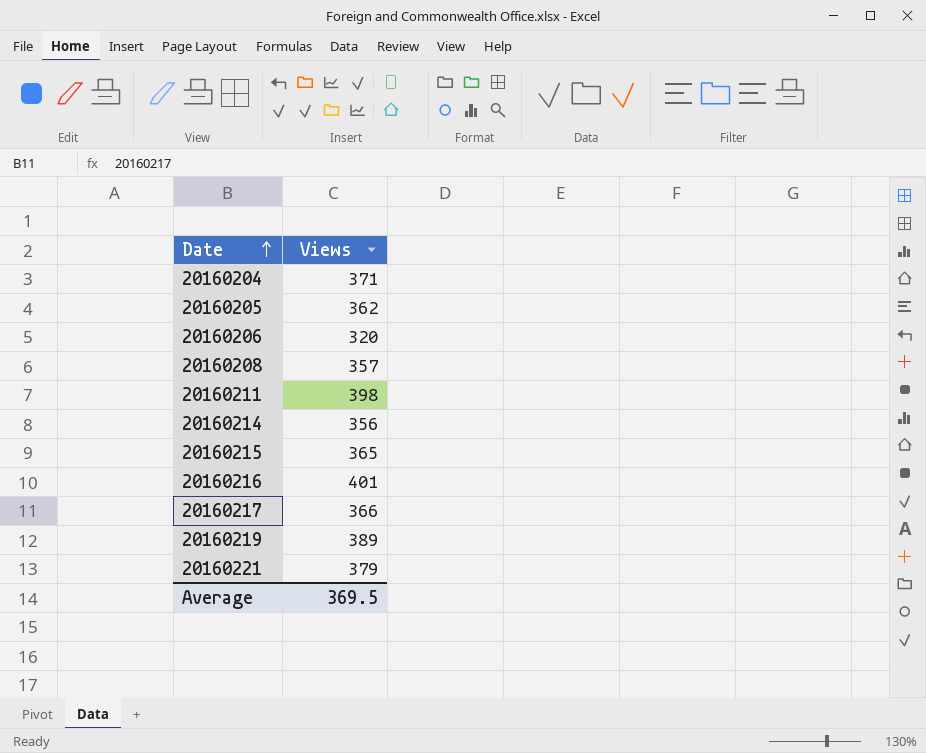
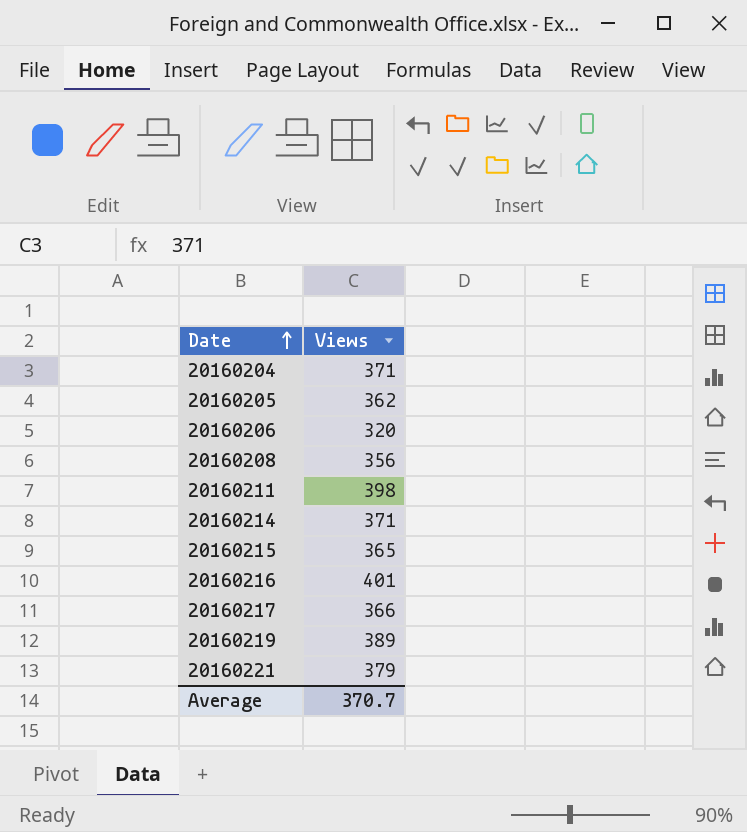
20160208 | Views: 357 -> 356
20160214 | Views: 356 -> 371
Average | Views: 369.5 -> 370.7

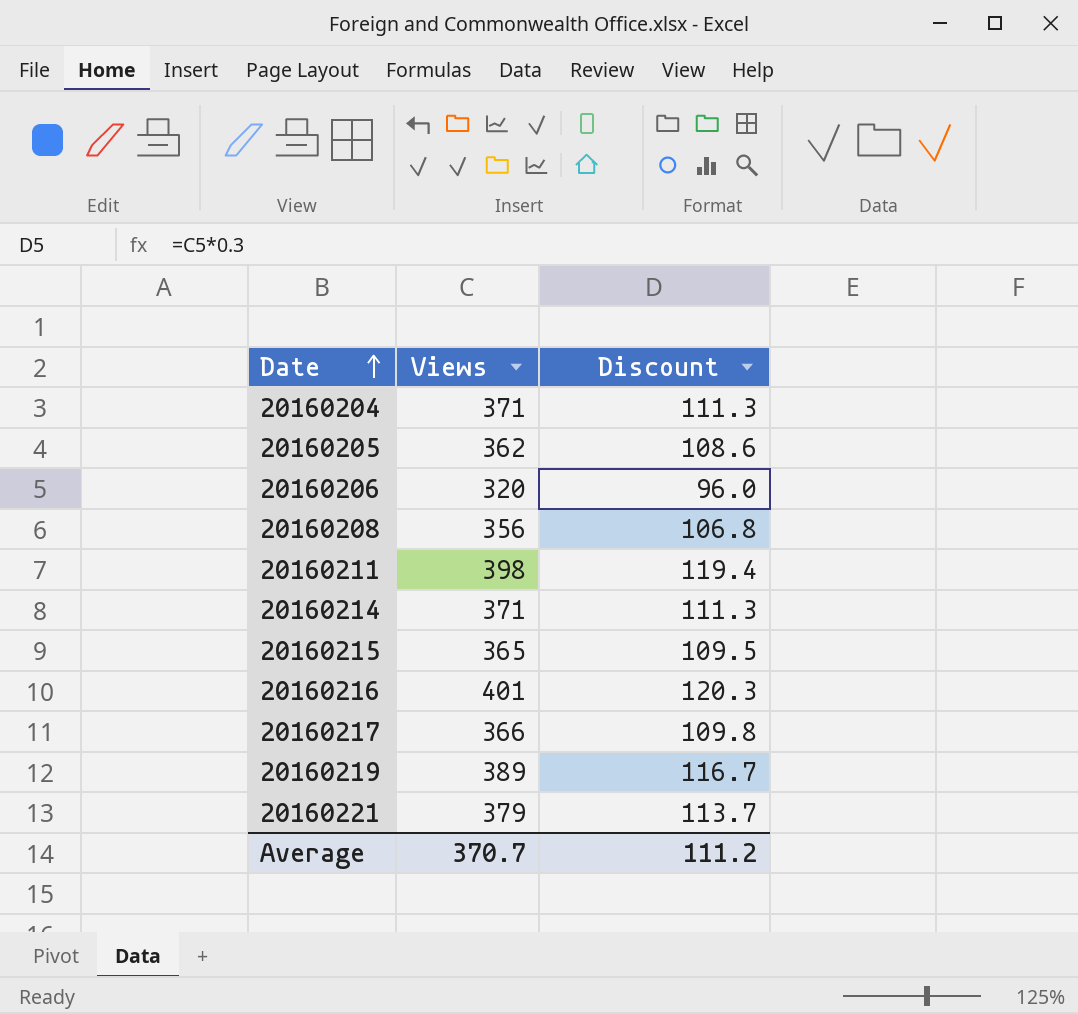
column Discount | formula: none -> [Views] * 0.3

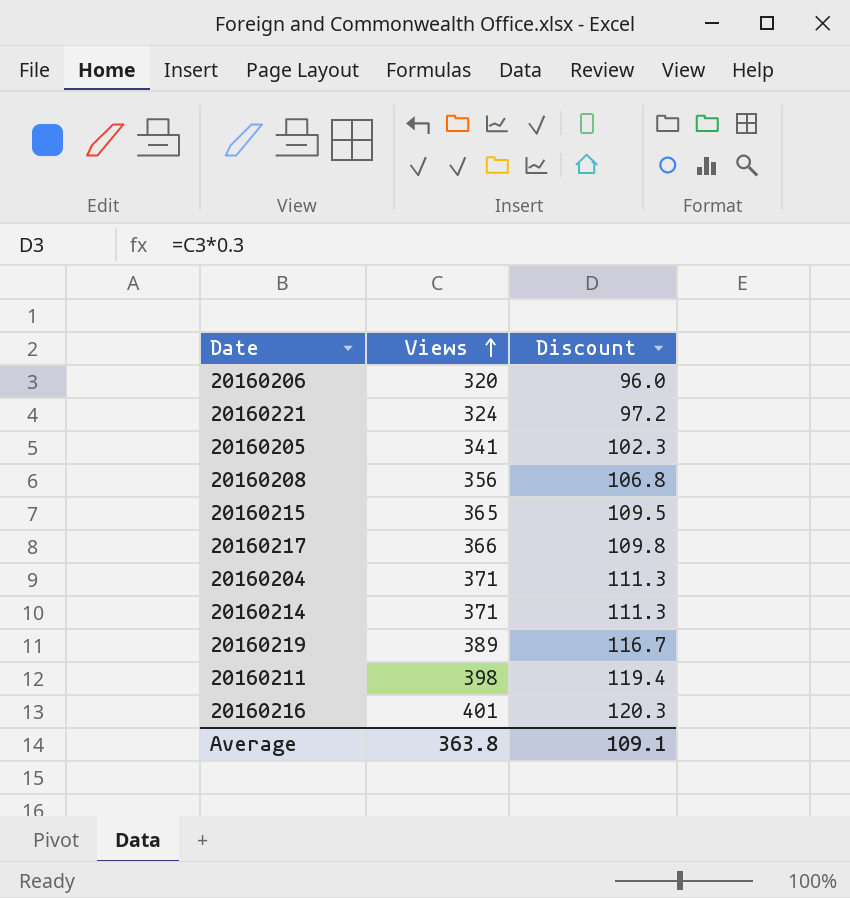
row order: Date ascending -> Views ascending
20160221 | Views: 379 -> 324
20160221 | Discount: 113.7 -> 97.2
20160205 | Views: 362 -> 341
20160205 | Discount: 108.6 -> 102.3
Average | Views: 370.7 -> 363.8
Average | Discount: 111.2 -> 109.1

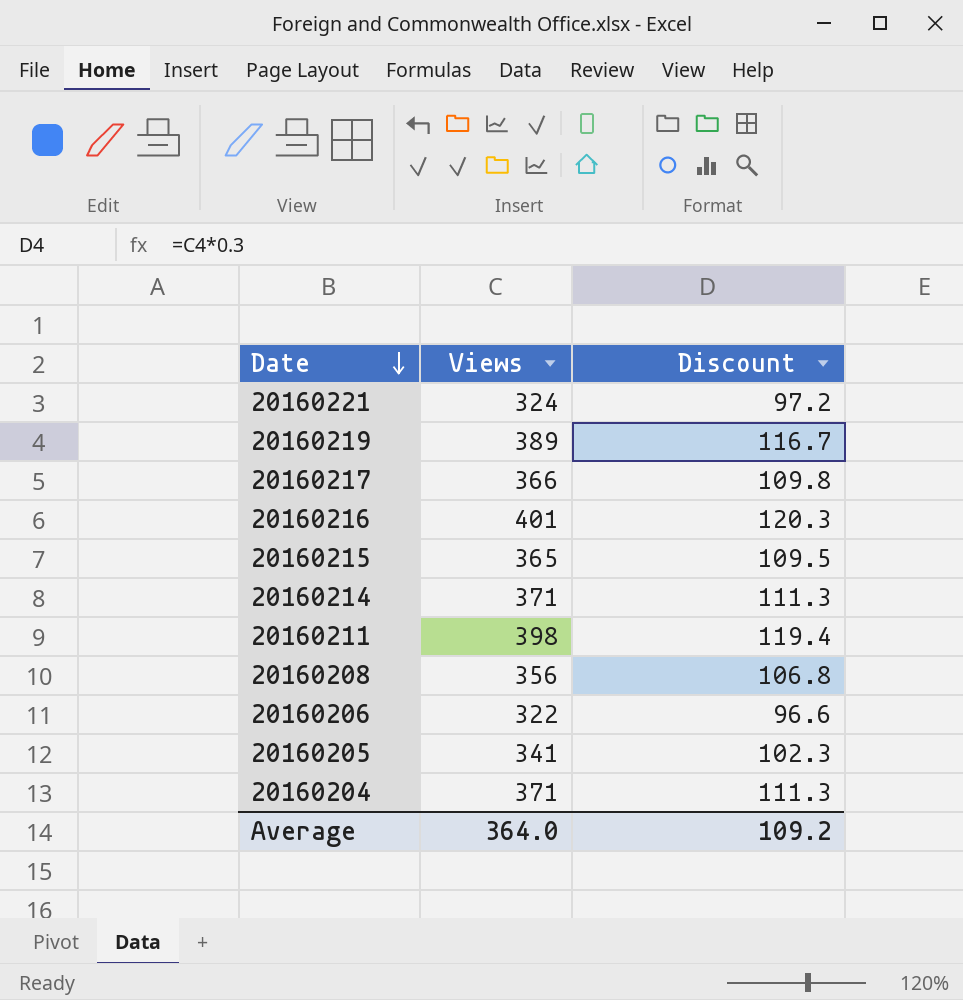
row order: Views ascending -> Date descending
20160206 | Views: 320 -> 322
20160206 | Discount: 96.0 -> 96.6
Average | Views: 363.8 -> 364.0
Average | Discount: 109.1 -> 109.2

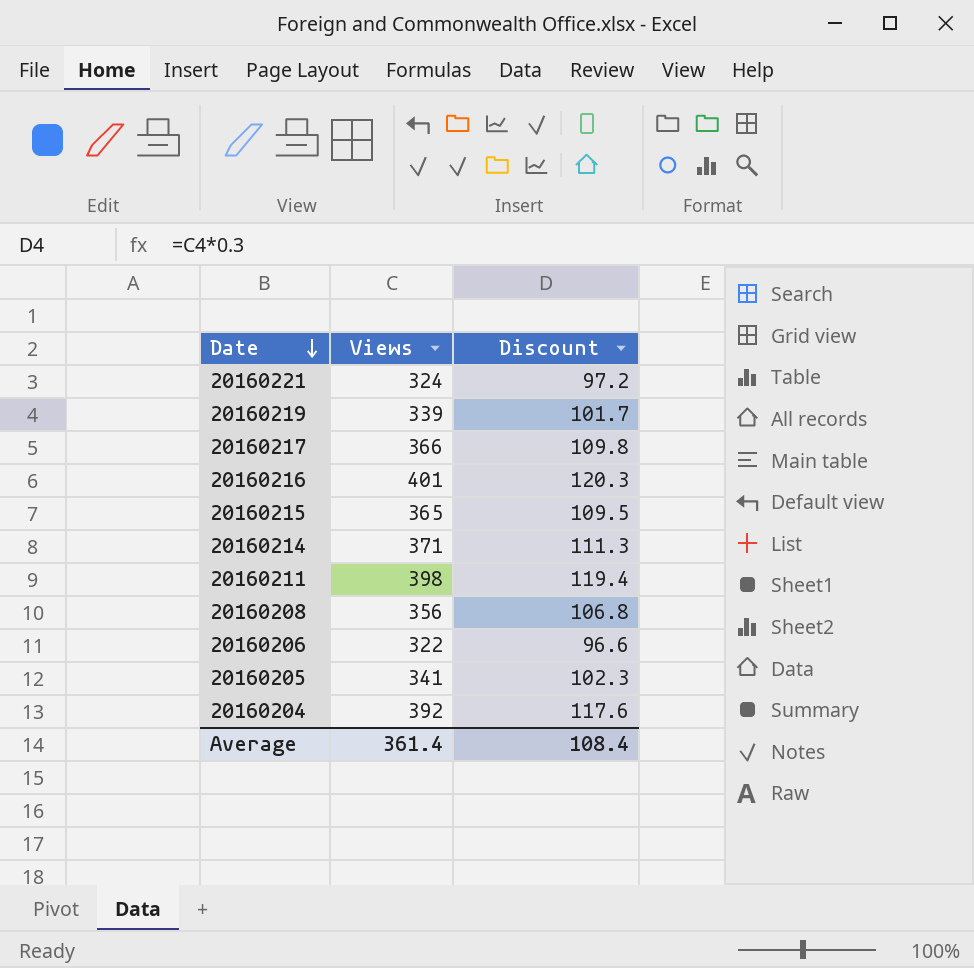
20160219 | Views: 389 -> 339
20160219 | Discount: 116.7 -> 101.7
20160204 | Views: 371 -> 392
20160204 | Discount: 111.3 -> 117.6
Average | Views: 364.0 -> 361.4
Average | Discount: 109.2 -> 108.4

